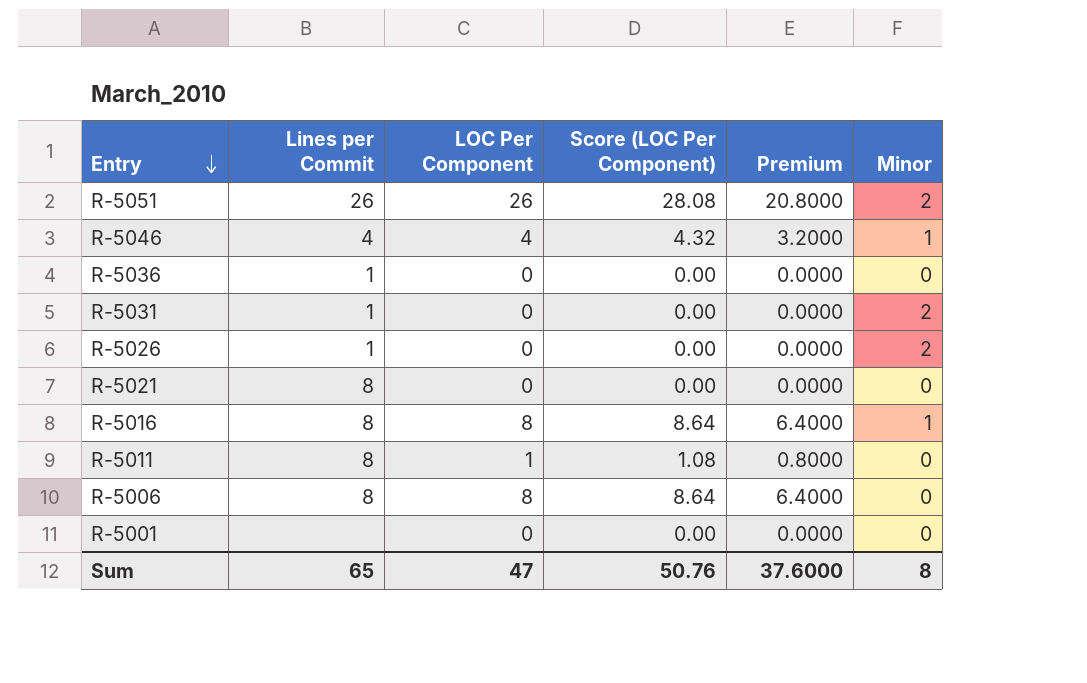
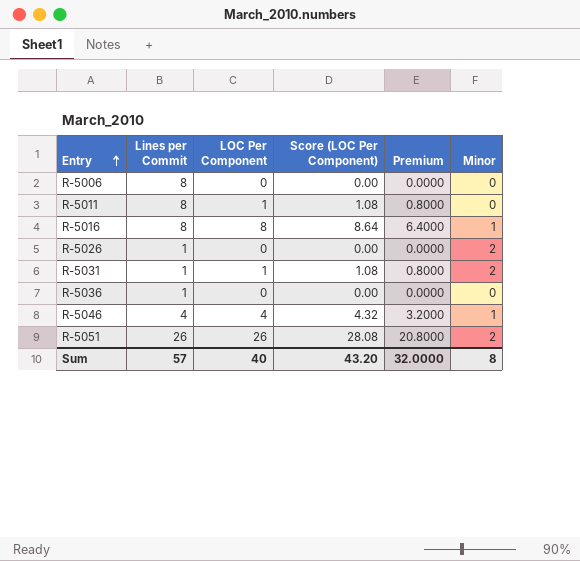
row order: Entry descending -> Entry ascending
row R-5021: 8 | 0 | 0.00 | 0.0000 | 0 -> none
row R-5001: none | 0 | 0.00 | 0.0000 | 0 -> none
R-5006 | LOC Per Component: 8 -> 0
R-5006 | Score (LOC Per Component): 8.64 -> 0.00
R-5006 | Premium: 6.4000 -> 0.0000
R-5031 | LOC Per Component: 0 -> 1
R-5031 | Score (LOC Per Component): 0.00 -> 1.08
R-5031 | Premium: 0.0000 -> 0.8000
Sum | Lines per Commit: 65 -> 57
Sum | LOC Per Component: 47 -> 40
Sum | Score (LOC Per Component): 50.76 -> 43.20
Sum | Premium: 37.6000 -> 32.0000

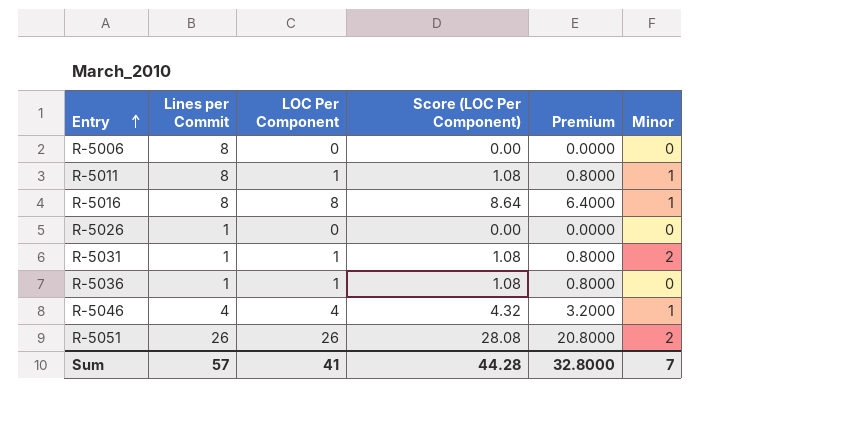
R-5011 | Minor: 0 -> 1
R-5026 | Minor: 2 -> 0
R-5036 | LOC Per Component: 0 -> 1
R-5036 | Score (LOC Per Component): 0.00 -> 1.08
R-5036 | Premium: 0.0000 -> 0.8000
Sum | LOC Per Component: 40 -> 41
Sum | Score (LOC Per Component): 43.20 -> 44.28
Sum | Premium: 32.0000 -> 32.8000
Sum | Minor: 8 -> 7

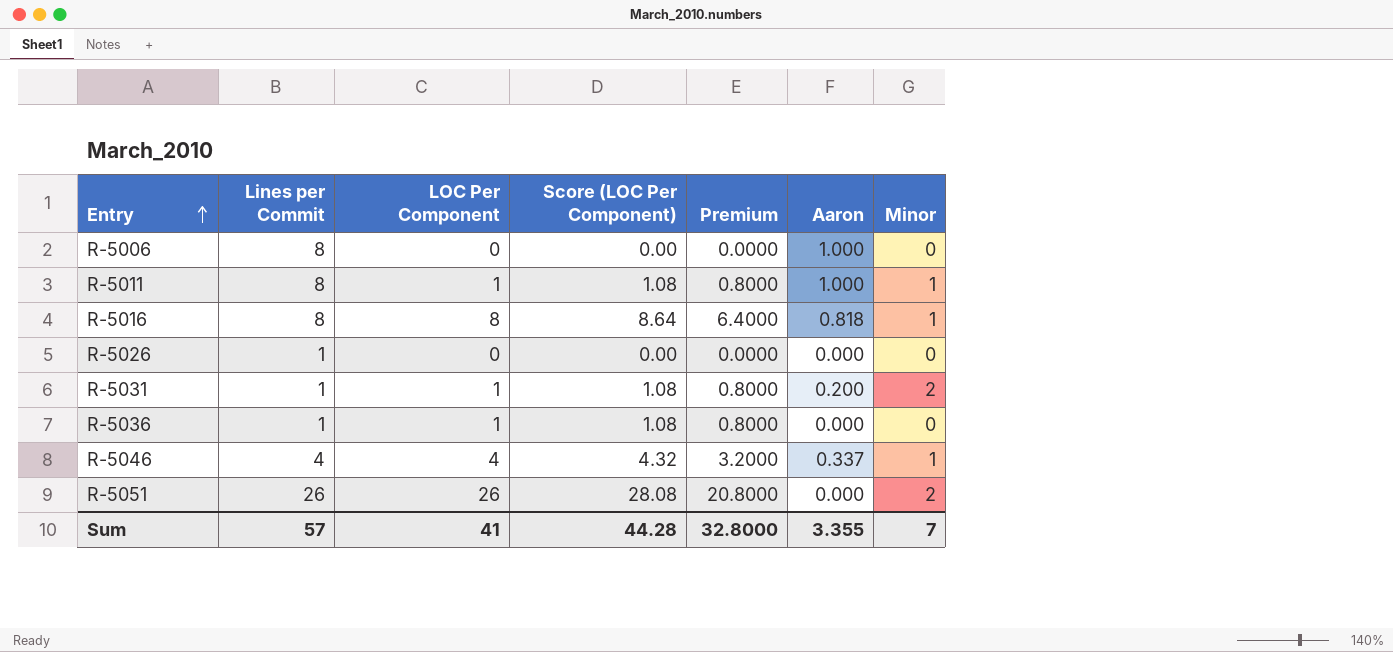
column Aaron | position: none -> 6

